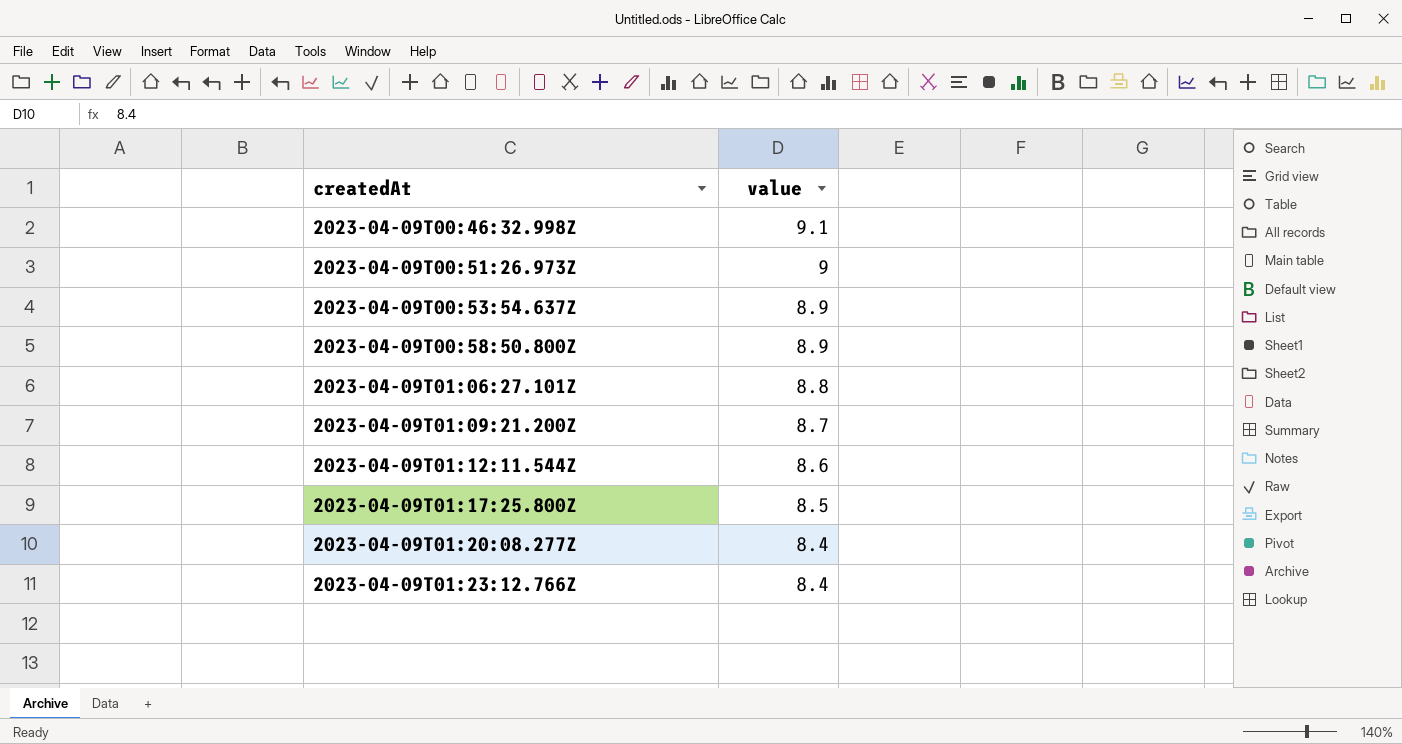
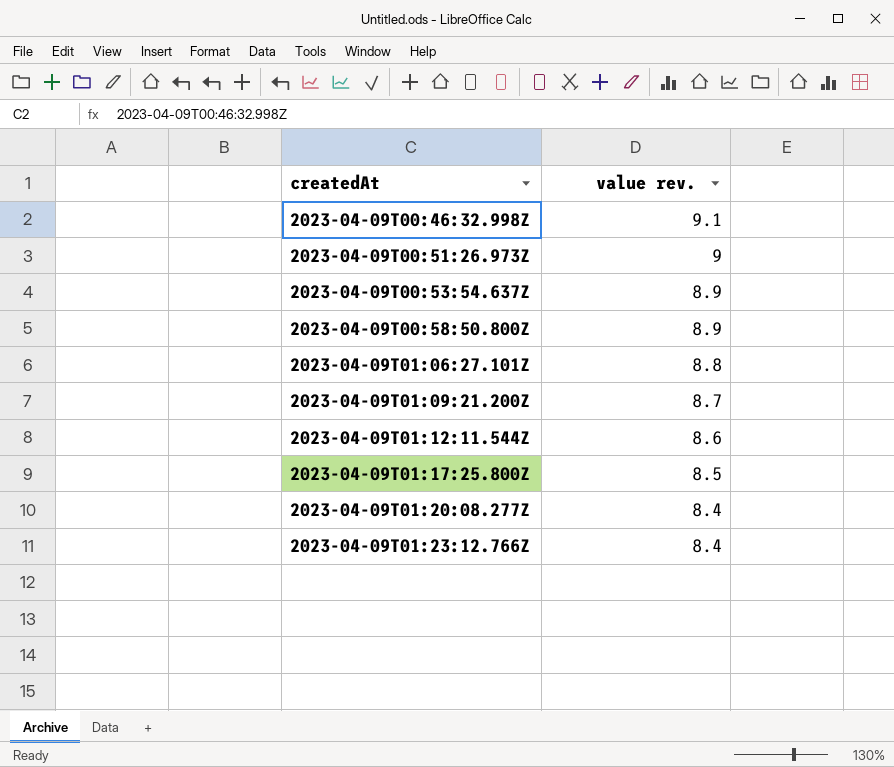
column name: value -> value rev.

